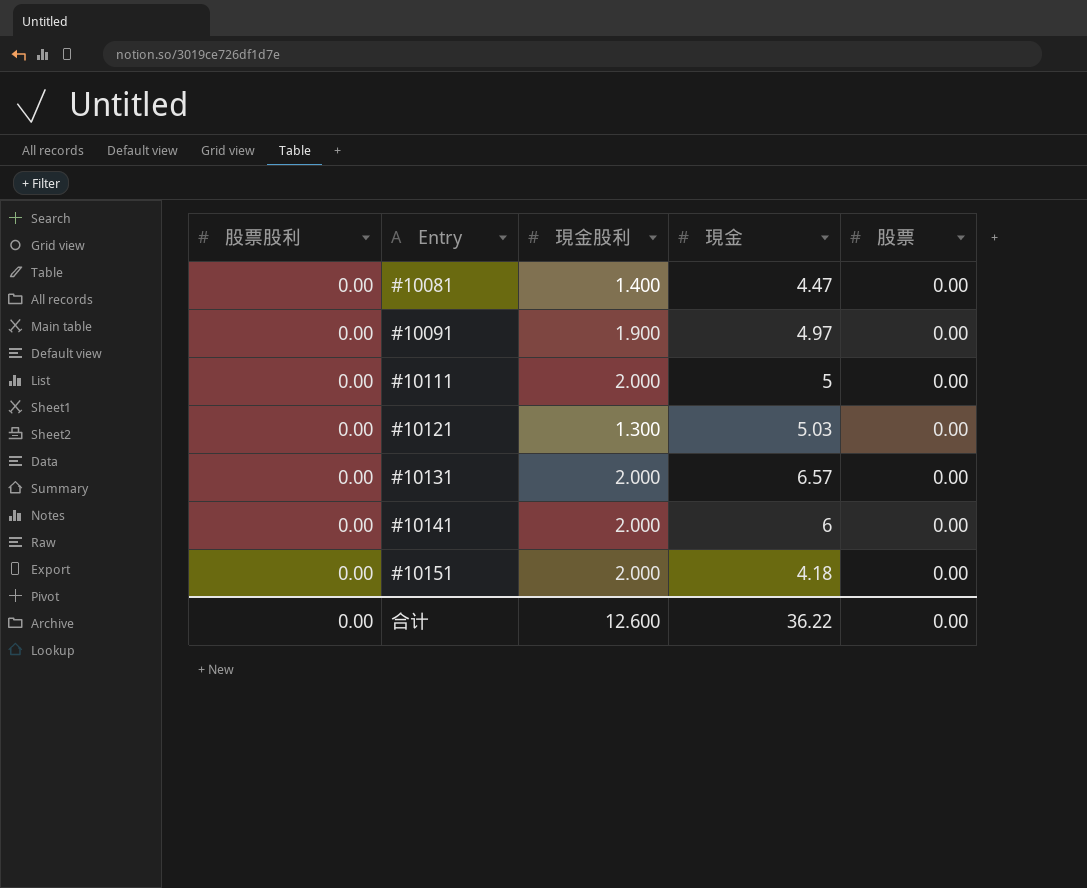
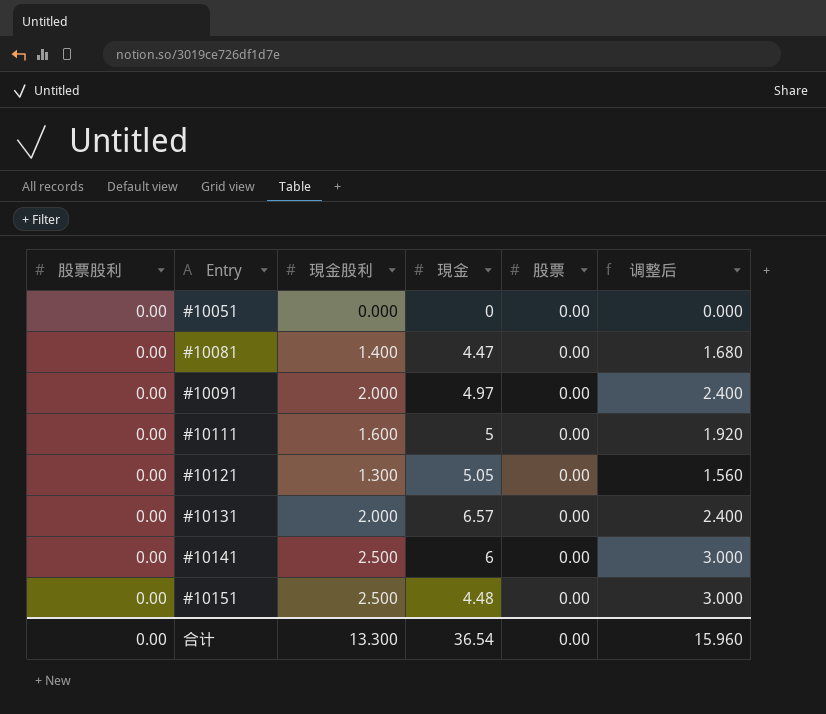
column 调整后 | formula: none -> [現金股利] * 1.2
row #10051: none -> 0.00 | 0.000 | 0 | 0.00 | 0.000
#10091 | 現金股利: 1.900 -> 2.000
#10111 | 現金股利: 2.000 -> 1.600
#10121 | 現金: 5.03 -> 5.05
#10141 | 現金股利: 2.000 -> 2.500
#10151 | 現金股利: 2.000 -> 2.500
#10151 | 現金: 4.18 -> 4.48
合计 | 現金股利: 12.600 -> 13.300
合计 | 現金: 36.22 -> 36.54

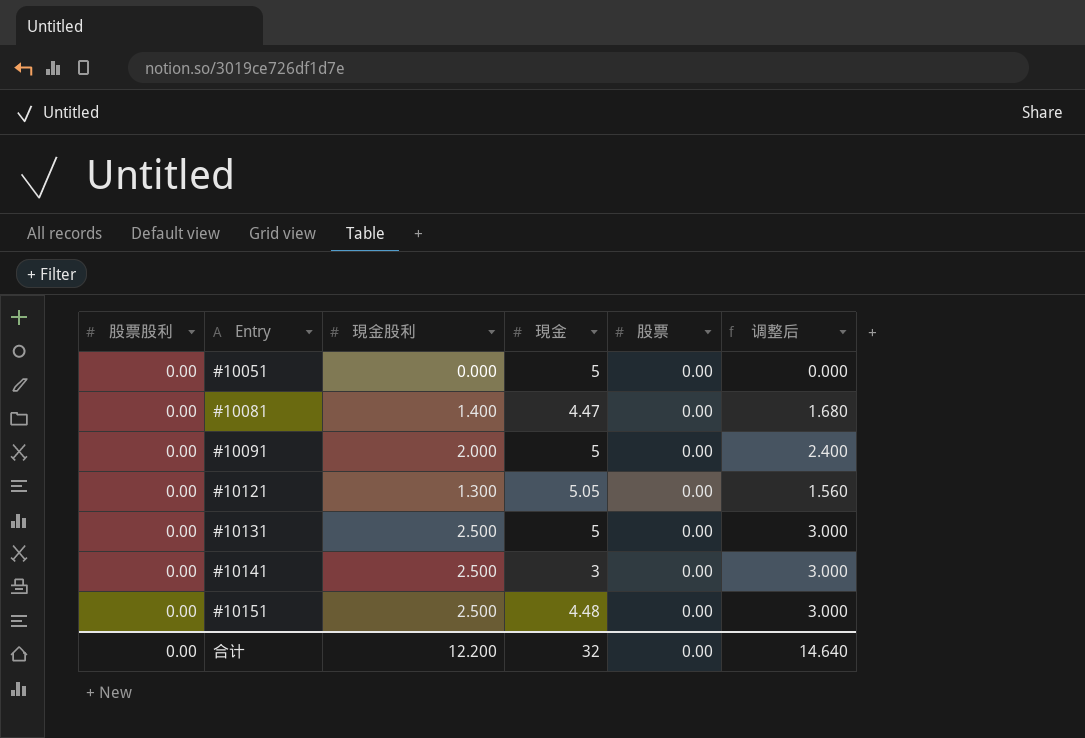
row #10111: 0.00 | 1.600 | 5 | 0.00 | 1.920 -> none
#10051 | 現金: 0 -> 5
#10091 | 現金: 4.97 -> 5
#10131 | 現金股利: 2.000 -> 2.500
#10131 | 現金: 6.57 -> 5
#10131 | 调整后: 2.400 -> 3.000
#10141 | 現金: 6 -> 3
合计 | 現金股利: 13.300 -> 12.200
合计 | 現金: 36.54 -> 32
合计 | 调整后: 15.960 -> 14.640

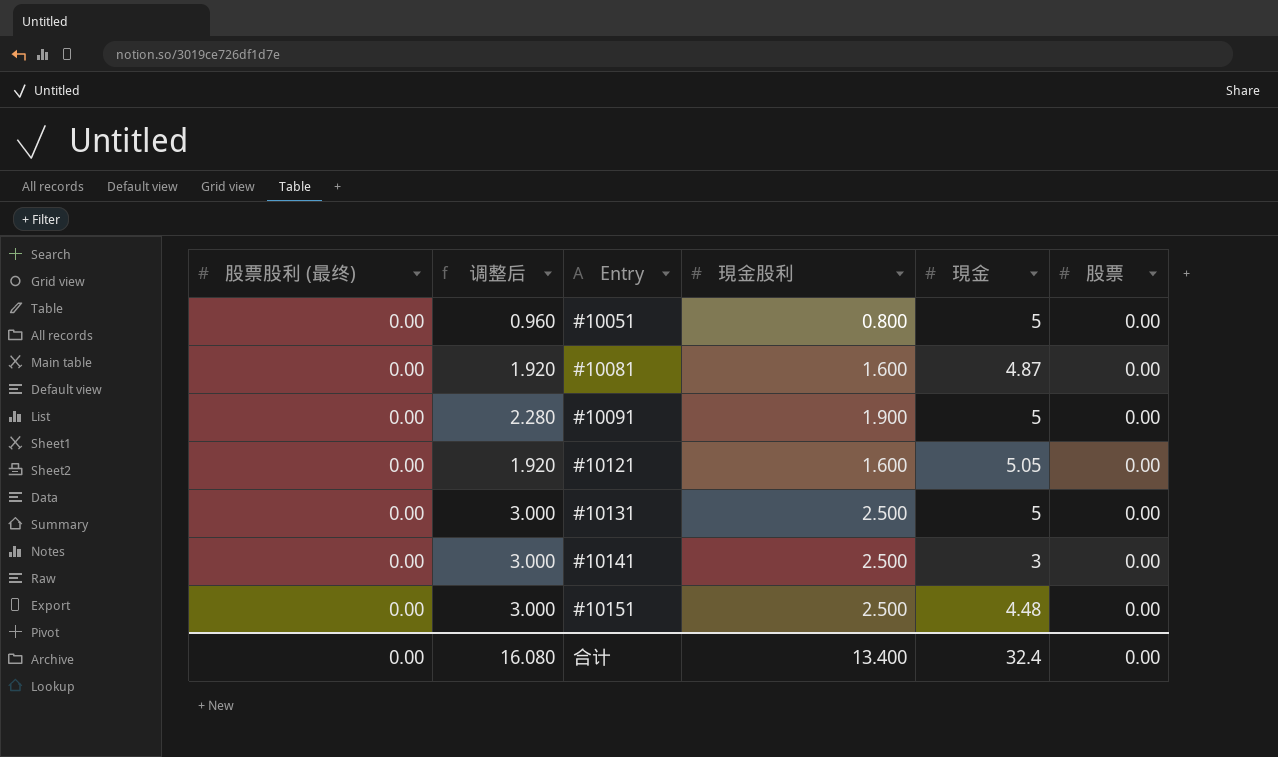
column name: 股票股利 -> 股票股利 (最终)
column 调整后 | position: 6 -> 2
#10051 | 调整后: 0.000 -> 0.960
#10051 | 現金股利: 0.000 -> 0.800
#10081 | 调整后: 1.680 -> 1.920
#10081 | 現金股利: 1.400 -> 1.600
#10081 | 現金: 4.47 -> 4.87
#10091 | 调整后: 2.400 -> 2.280
#10091 | 現金股利: 2.000 -> 1.900
#10121 | 调整后: 1.560 -> 1.920
#10121 | 現金股利: 1.300 -> 1.600
合计 | 调整后: 14.640 -> 16.080
合计 | 現金股利: 12.200 -> 13.400
合计 | 現金: 32 -> 32.4

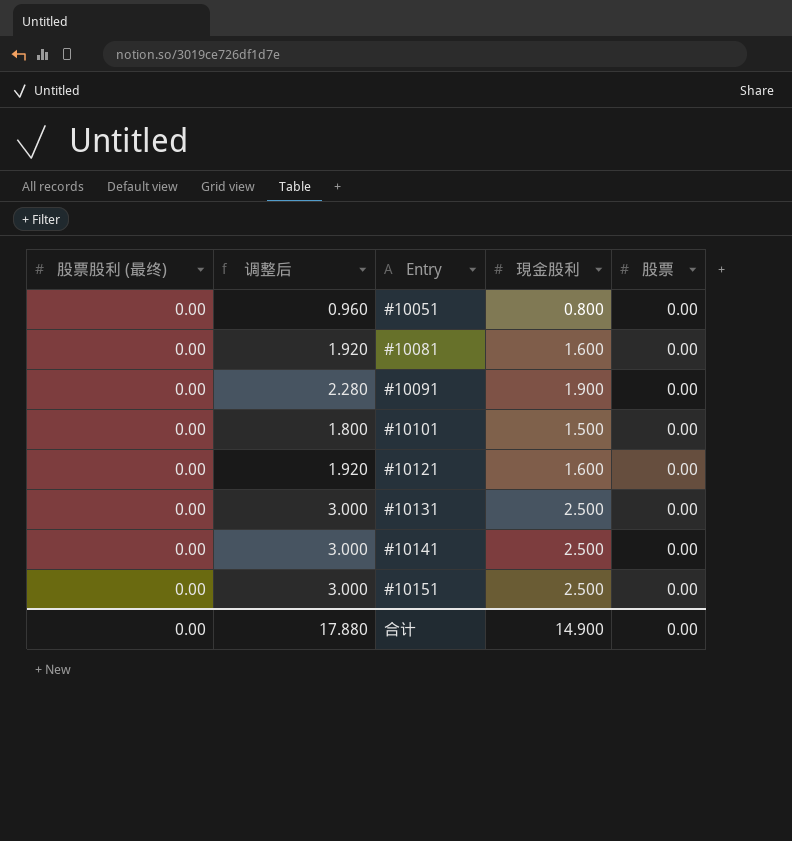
column 現金 | position: 5 -> none
row #10101: none -> 0.00 | 1.800 | 1.500 | 0.00
合计 | 调整后: 16.080 -> 17.880
合计 | 現金股利: 13.400 -> 14.900

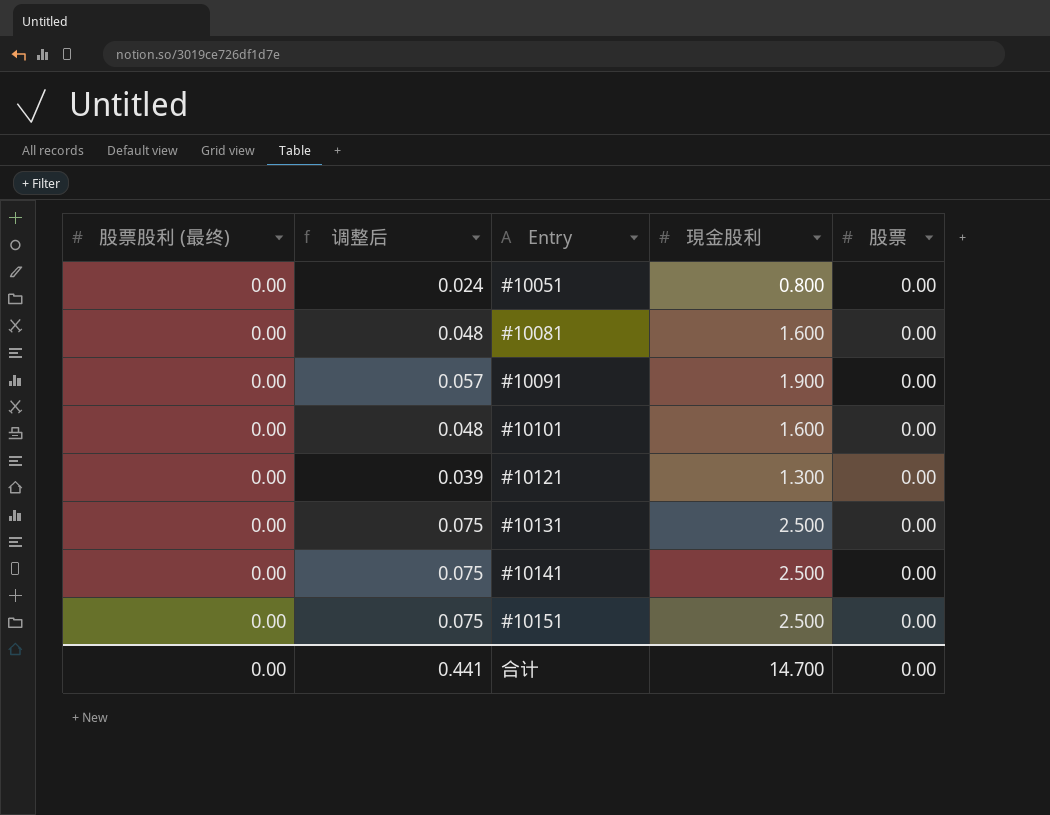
column 调整后 | formula: [現金股利] * 1.2 -> [現金股利] * 0.03
#10101 | 現金股利: 1.500 -> 1.600
#10121 | 現金股利: 1.600 -> 1.300
合计 | 调整后: 17.880 -> 0.441
合计 | 現金股利: 14.900 -> 14.700

